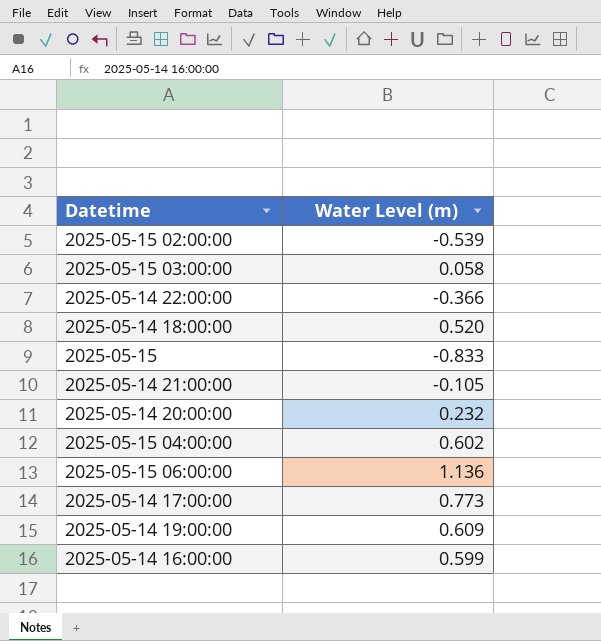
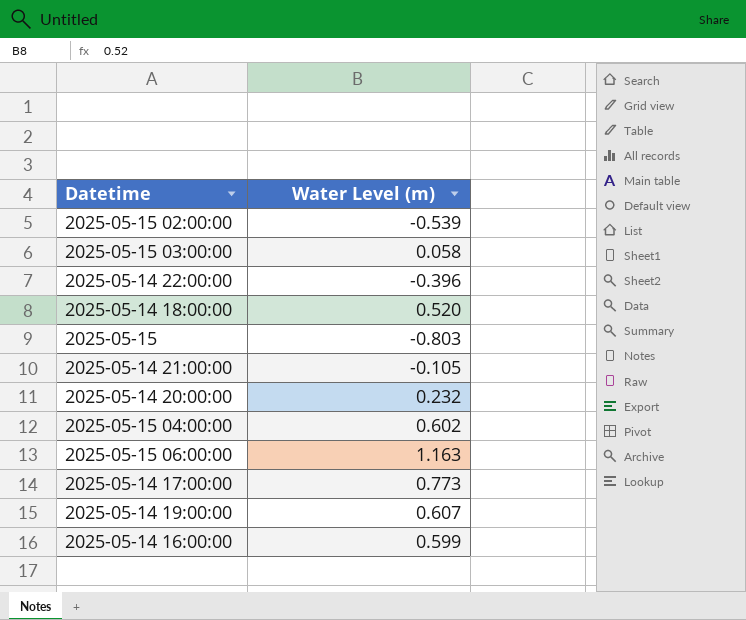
2025-05-14 22:00:00 | Water Level (m): -0.366 -> -0.396
2025-05-15 | Water Level (m): -0.833 -> -0.803
2025-05-15 06:00:00 | Water Level (m): 1.136 -> 1.163
2025-05-14 19:00:00 | Water Level (m): 0.609 -> 0.607

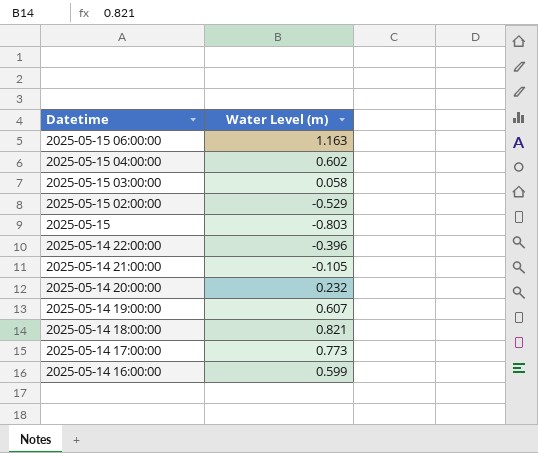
row order: none -> Datetime descending
2025-05-15 02:00:00 | Water Level (m): -0.539 -> -0.529
2025-05-14 18:00:00 | Water Level (m): 0.520 -> 0.821

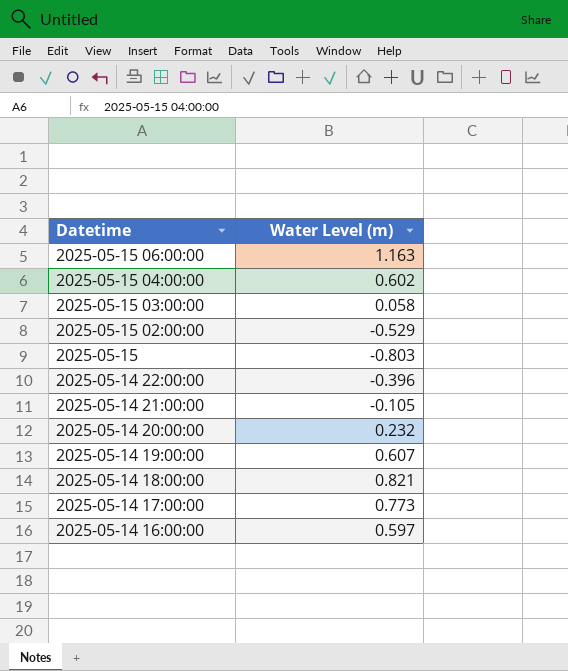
2025-05-14 16:00:00 | Water Level (m): 0.599 -> 0.597

